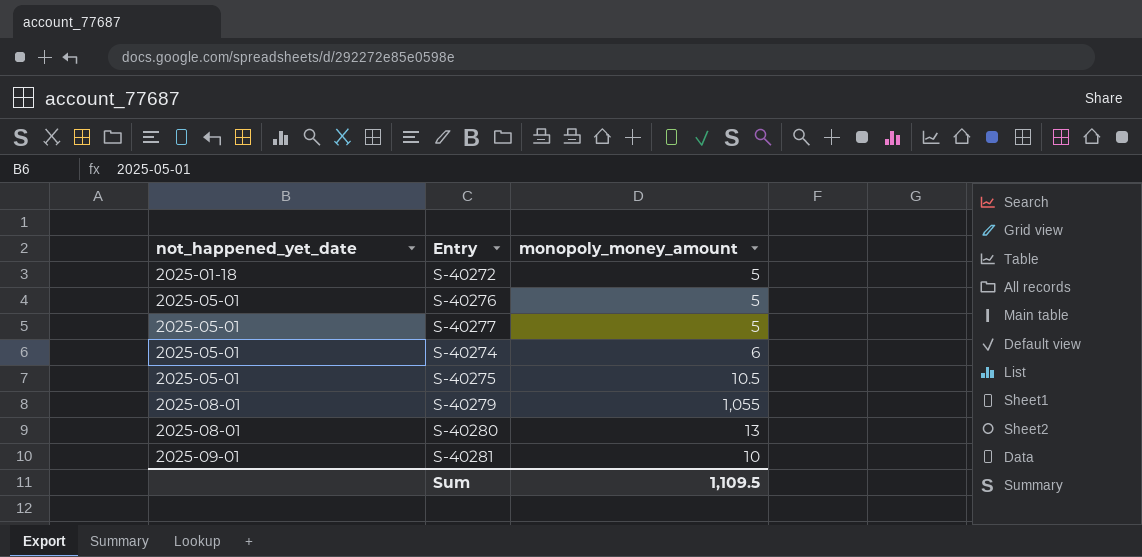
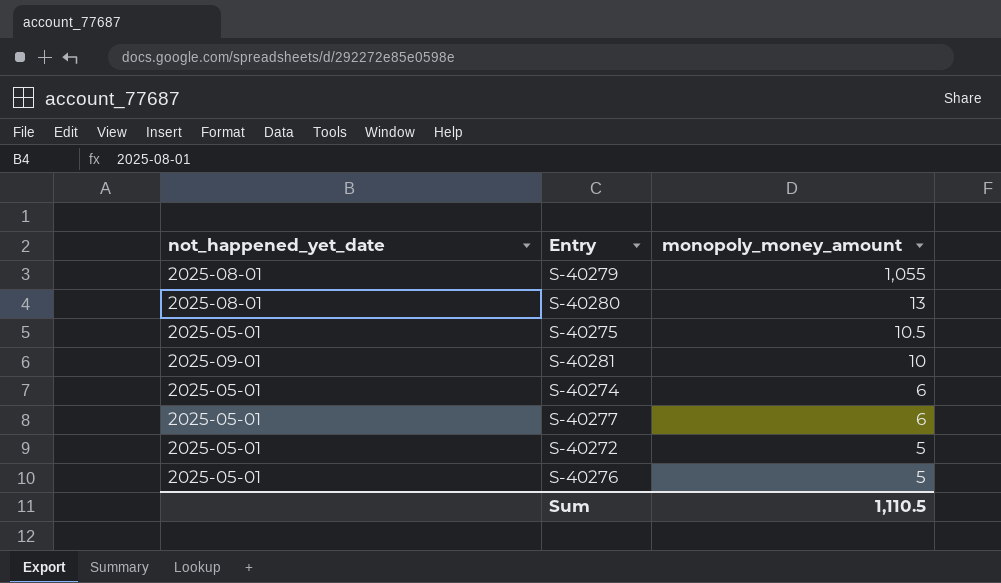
row order: not_happened_yet_date ascending -> monopoly_money_amount descending
S-40277 | monopoly_money_amount: 5 -> 6
S-40272 | not_happened_yet_date: 2025-01-18 -> 2025-05-01
Sum | monopoly_money_amount: 1,109.5 -> 1,110.5

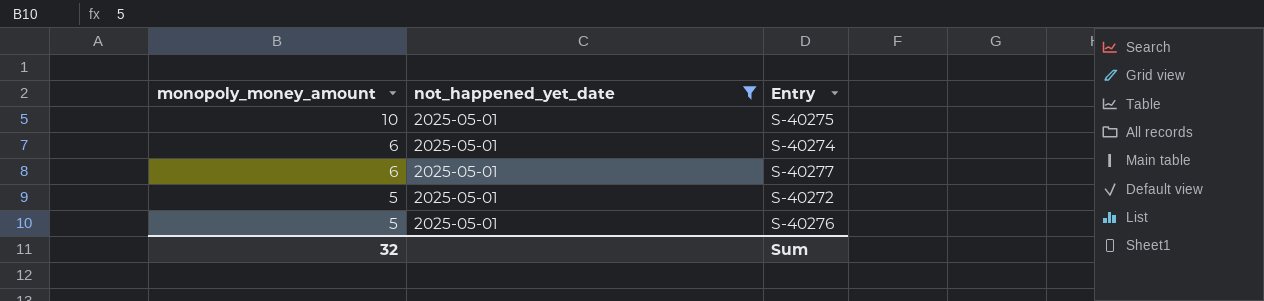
filter: none -> not_happened_yet_date = 2025-05-01
column monopoly_money_amount | position: 3 -> 1
S-40275 | monopoly_money_amount: 10.5 -> 10
Sum | monopoly_money_amount: 1,110.5 -> 32

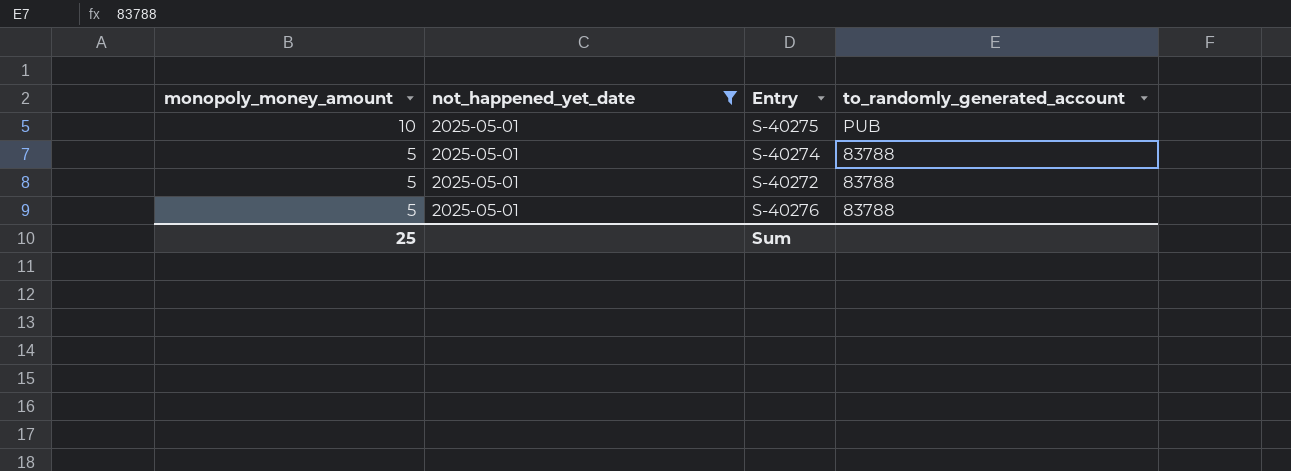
column to_randomly_generated_account | position: none -> 4
row S-40277: 6 | 2025-05-01 -> none
S-40274 | monopoly_money_amount: 6 -> 5
Sum | monopoly_money_amount: 32 -> 25

